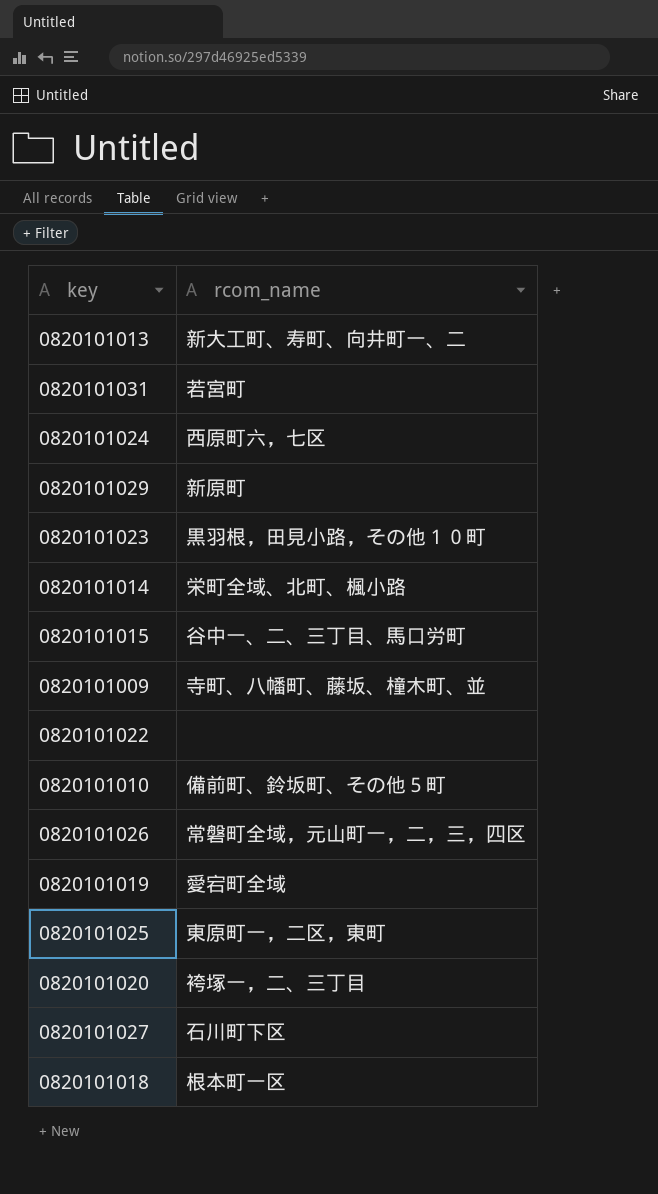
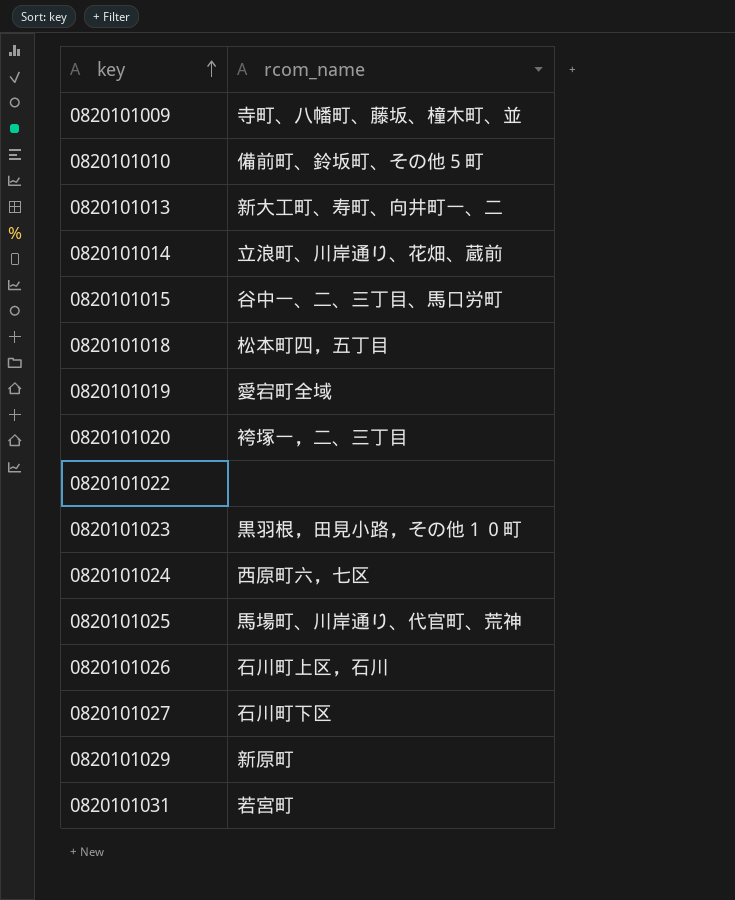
row order: none -> key ascending
0820101014 | rcom_name: 栄町全域、北町、楓小路 -> 立浪町、川岸通り、花畑、蔵前
0820101018 | rcom_name: 根本町一区 -> 松本町四，五丁目
0820101025 | rcom_name: 東原町一，二区，東町 -> 馬場町、川岸通り、代官町、荒神
0820101026 | rcom_name: 常磐町全域，元山町一，二，三，四区 -> 石川町上区，石川

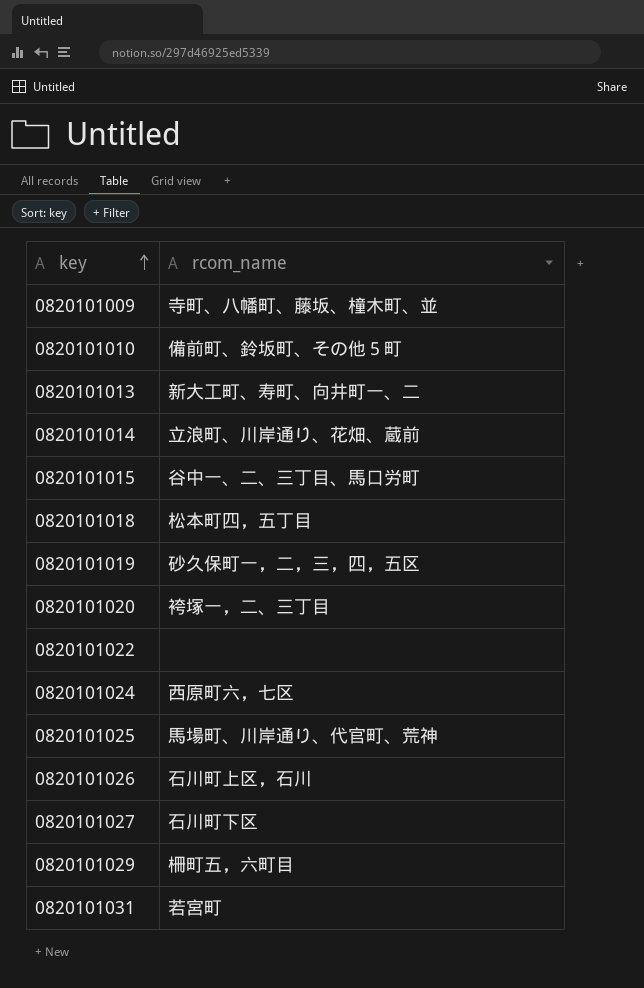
row 0820101023: 黒羽根，田見小路，その他１０町 -> none
0820101019 | rcom_name: 愛宕町全域 -> 砂久保町一，二，三，四，五区
0820101029 | rcom_name: 新原町 -> 柵町五，六町目

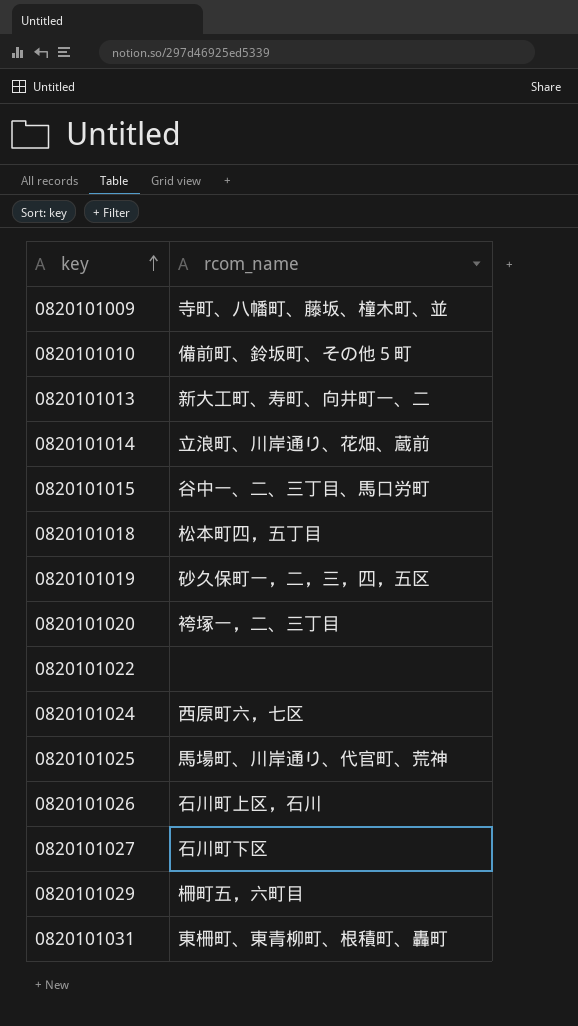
0820101031 | rcom_name: 若宮町 -> 東柵町、東青柳町、根積町、轟町

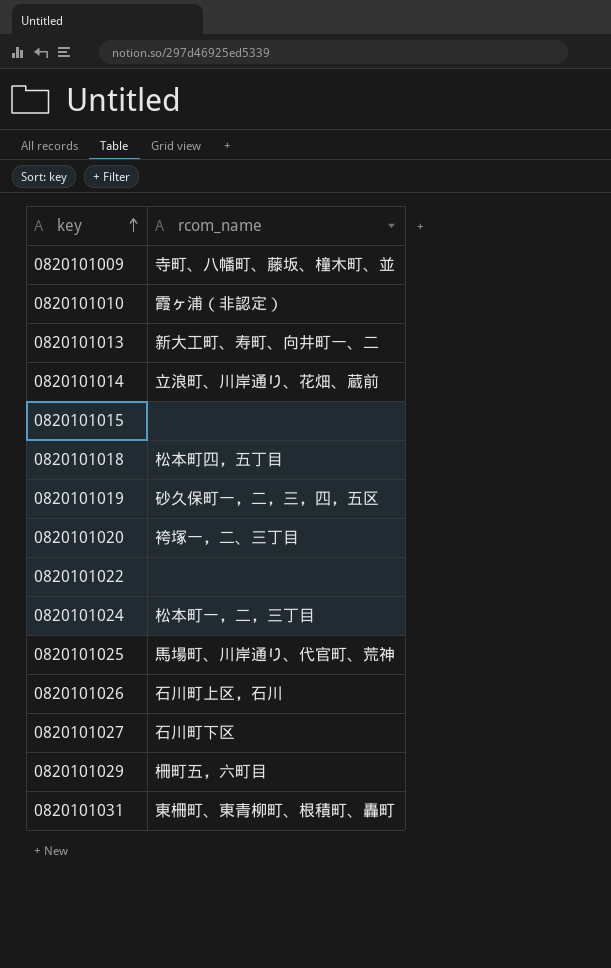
0820101010 | rcom_name: 備前町、鈴坂町、その他５町 -> 霞ヶ浦（非認定）
0820101015 | rcom_name: 谷中一、二、三丁目、馬口労町 -> none
0820101024 | rcom_name: 西原町六，七区 -> 松本町一，二，三丁目

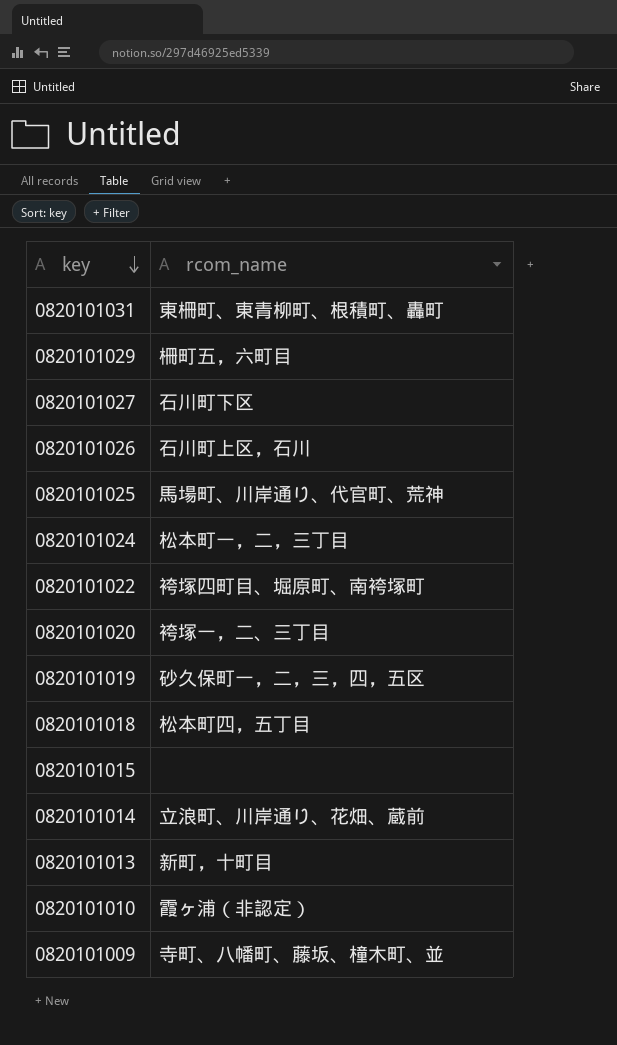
row order: key ascending -> key descending
0820101022 | rcom_name: none -> 袴塚四町目、堀原町、南袴塚町
0820101013 | rcom_name: 新大工町、寿町、向井町一、二 -> 新町，十町目

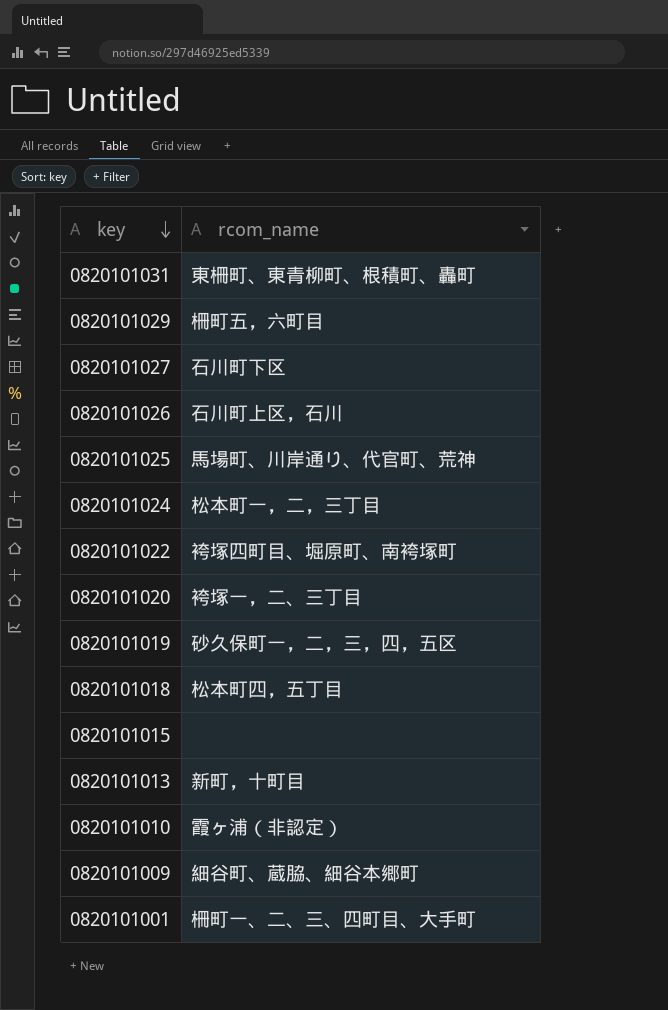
row 0820101014: 立浪町、川岸通り、花畑、蔵前 -> none
0820101009 | rcom_name: 寺町、八幡町、藤坂、橦木町、並 -> 細谷町、蔵脇、細谷本郷町
row 0820101001: none -> 柵町一、二、三、四町目、大手町

